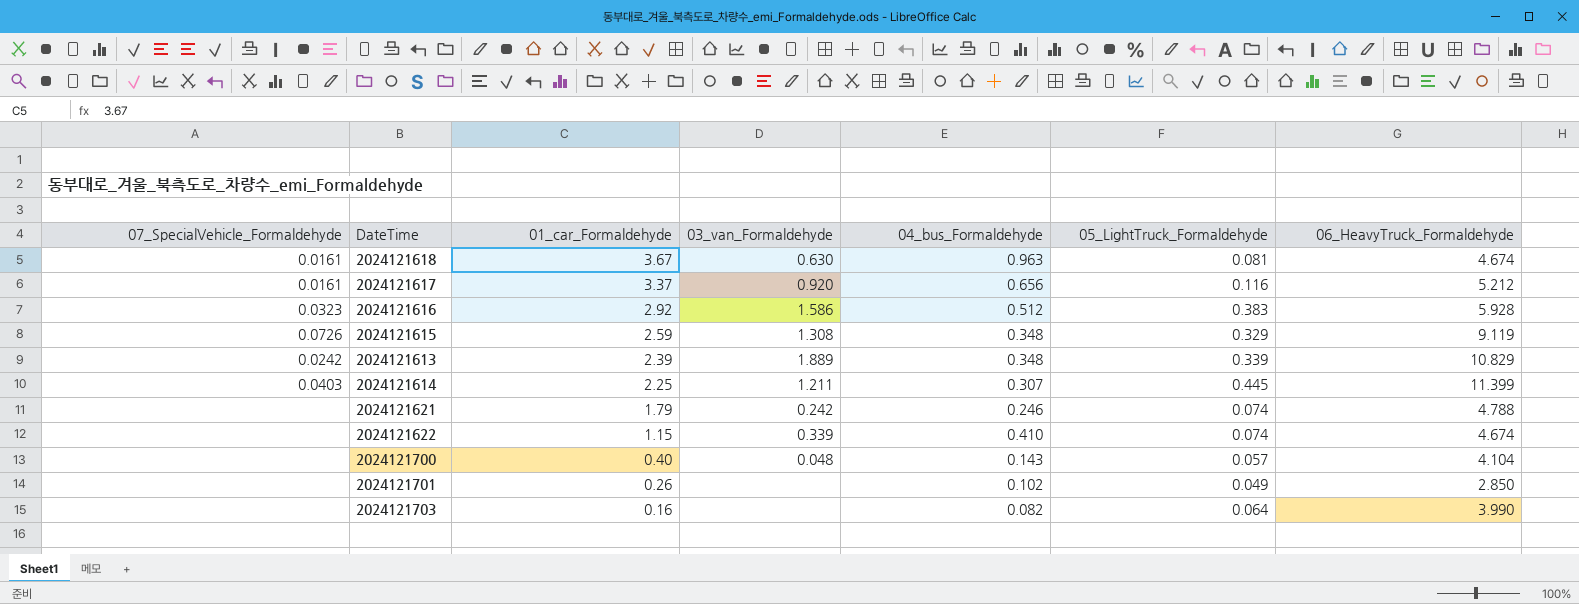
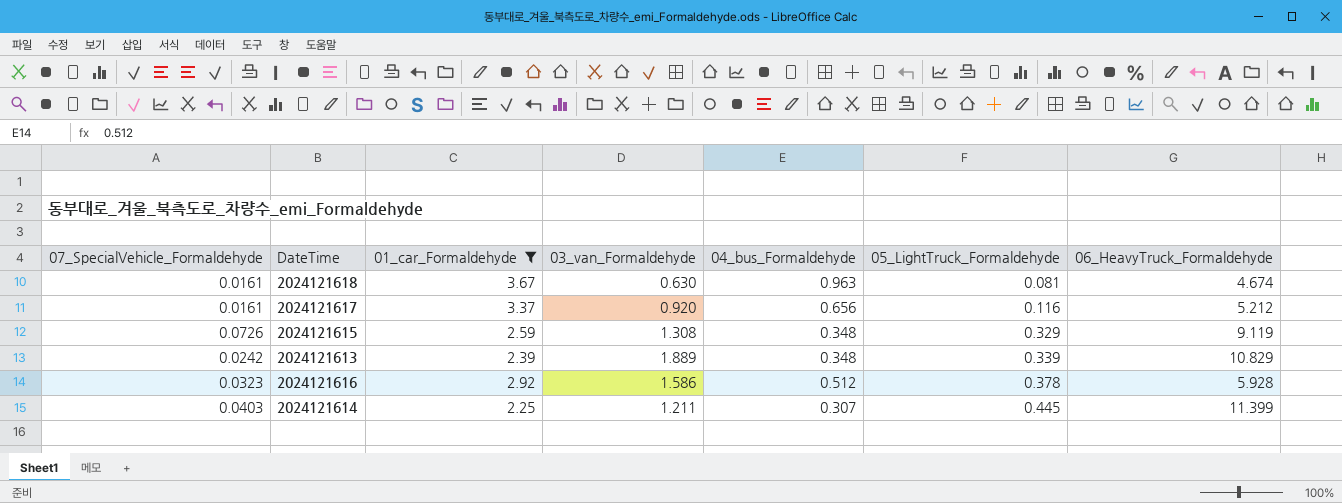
filter: none -> 01_car_Formaldehyde >= 2.25
row order: 01_car_Formaldehyde descending -> 05_LightTruck_Formaldehyde ascending
2024121616 | 05_LightTruck_Formaldehyde: 0.383 -> 0.378

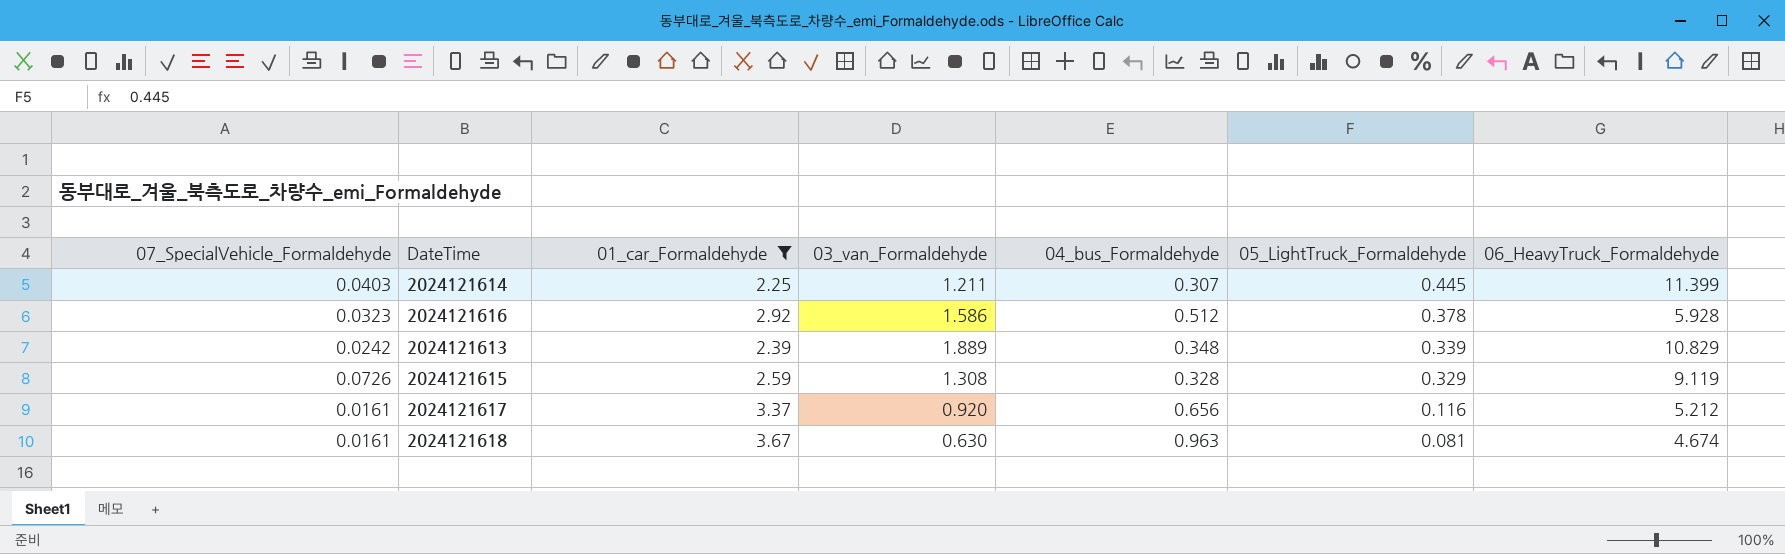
row order: 05_LightTruck_Formaldehyde ascending -> 05_LightTruck_Formaldehyde descending
2024121615 | 04_bus_Formaldehyde: 0.348 -> 0.328

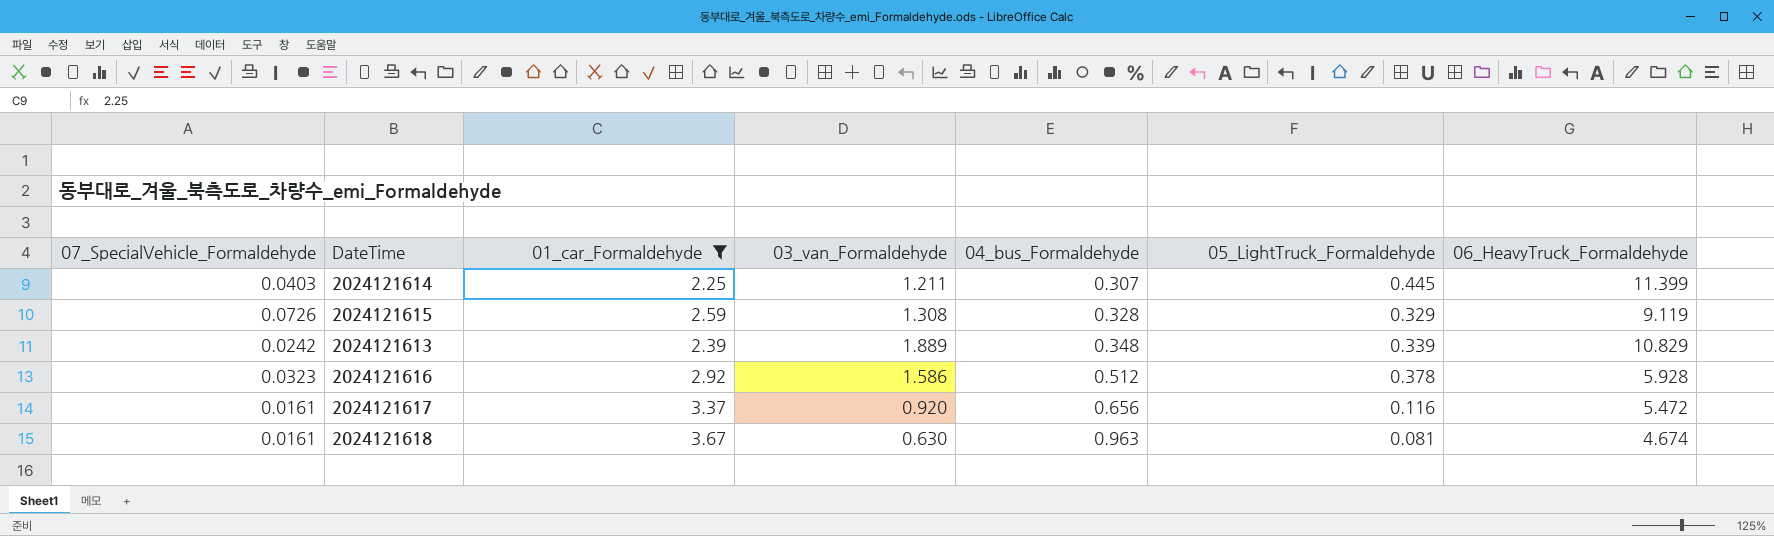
row order: 05_LightTruck_Formaldehyde descending -> 04_bus_Formaldehyde ascending
2024121617 | 06_HeavyTruck_Formaldehyde: 5.212 -> 5.472

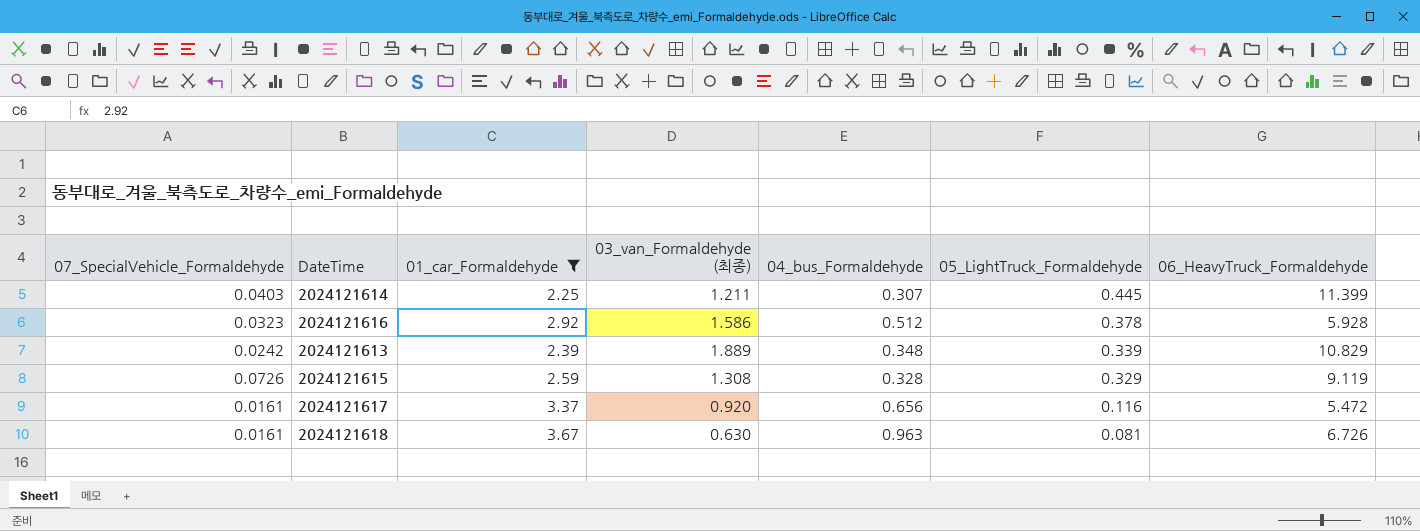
row order: 04_bus_Formaldehyde ascending -> 05_LightTruck_Formaldehyde descending
column name: 03_van_Formaldehyde -> 03_van_Formaldehyde (최종)
2024121618 | 06_HeavyTruck_Formaldehyde: 4.674 -> 6.726

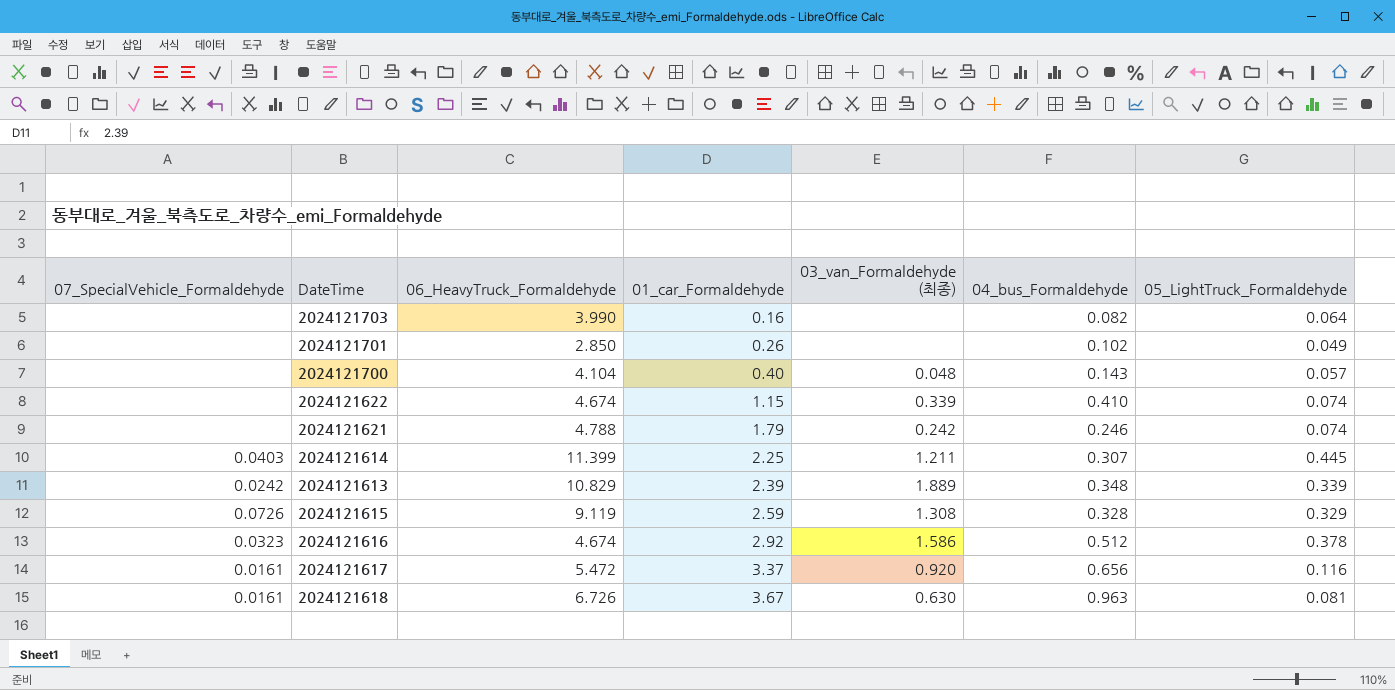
filter: 01_car_Formaldehyde >= 2.25 -> none
row order: 05_LightTruck_Formaldehyde descending -> 01_car_Formaldehyde ascending
column 06_HeavyTruck_Formaldehyde | position: 7 -> 3
2024121616 | 06_HeavyTruck_Formaldehyde: 5.928 -> 4.674

